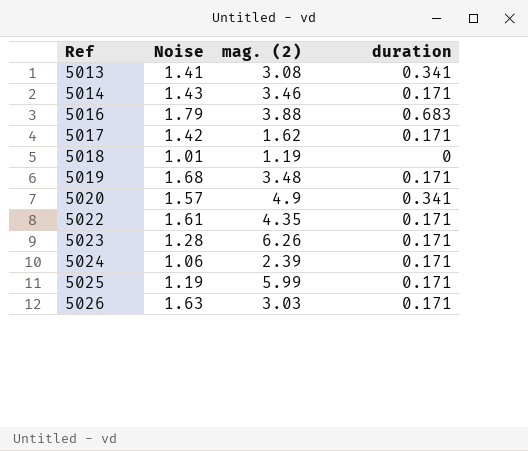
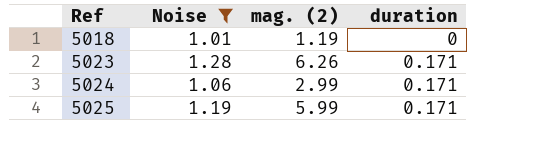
filter: none -> Noise <= 1.28
5024 | mag. (2): 2.39 -> 2.99

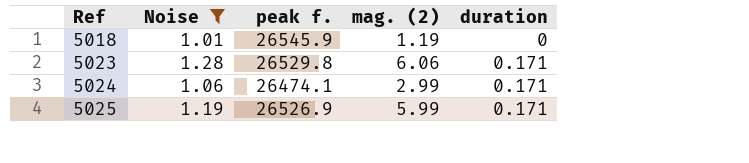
column peak f. | position: none -> 3
5023 | mag. (2): 6.26 -> 6.06

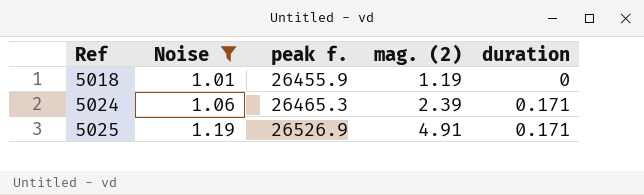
row 5023: 1.28 | 26529.8 | 6.06 | 0.171 -> none
5018 | peak f.: 26545.9 -> 26455.9
5024 | peak f.: 26474.1 -> 26465.3
5024 | mag. (2): 2.99 -> 2.39
5025 | mag. (2): 5.99 -> 4.91

